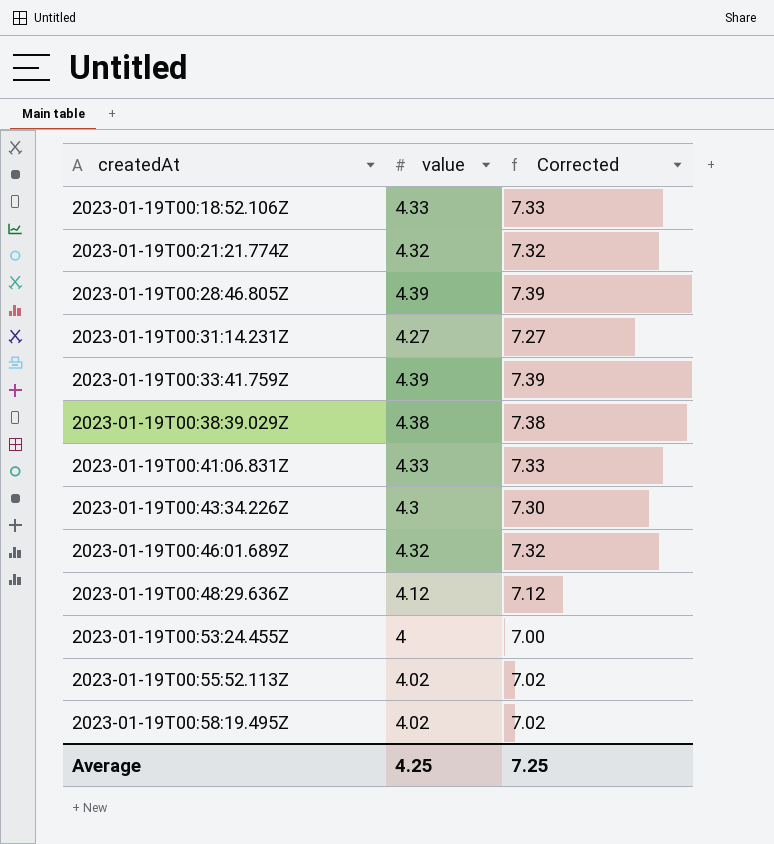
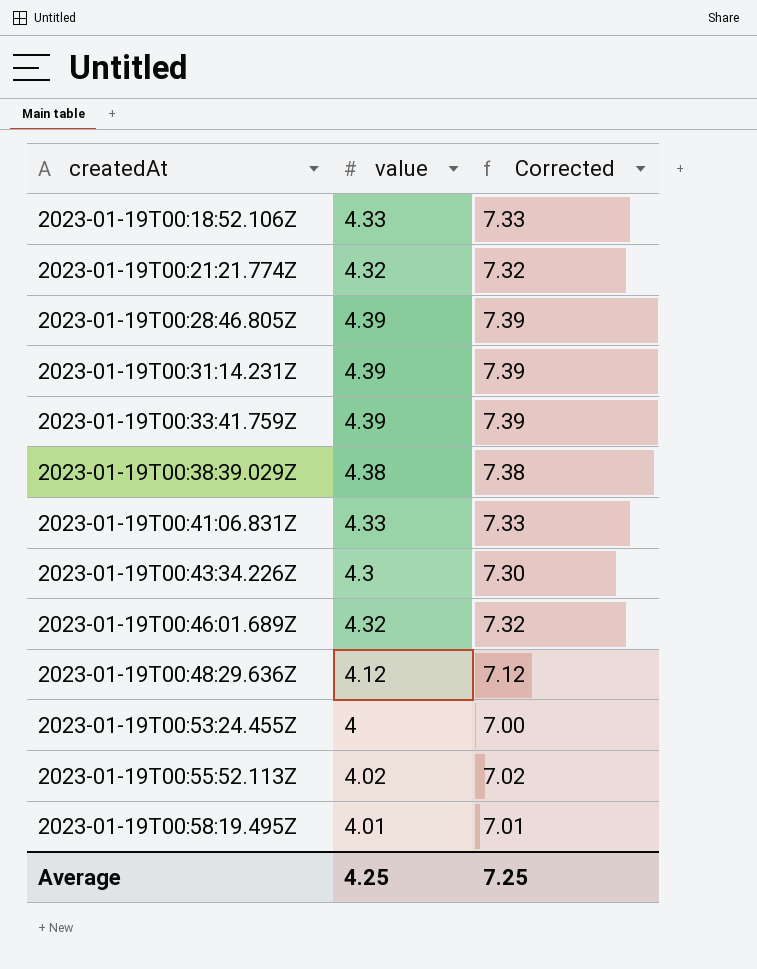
2023-01-19T00:31:14.231Z | value: 4.27 -> 4.39
2023-01-19T00:31:14.231Z | Corrected: 7.27 -> 7.39
2023-01-19T00:58:19.495Z | value: 4.02 -> 4.01
2023-01-19T00:58:19.495Z | Corrected: 7.02 -> 7.01

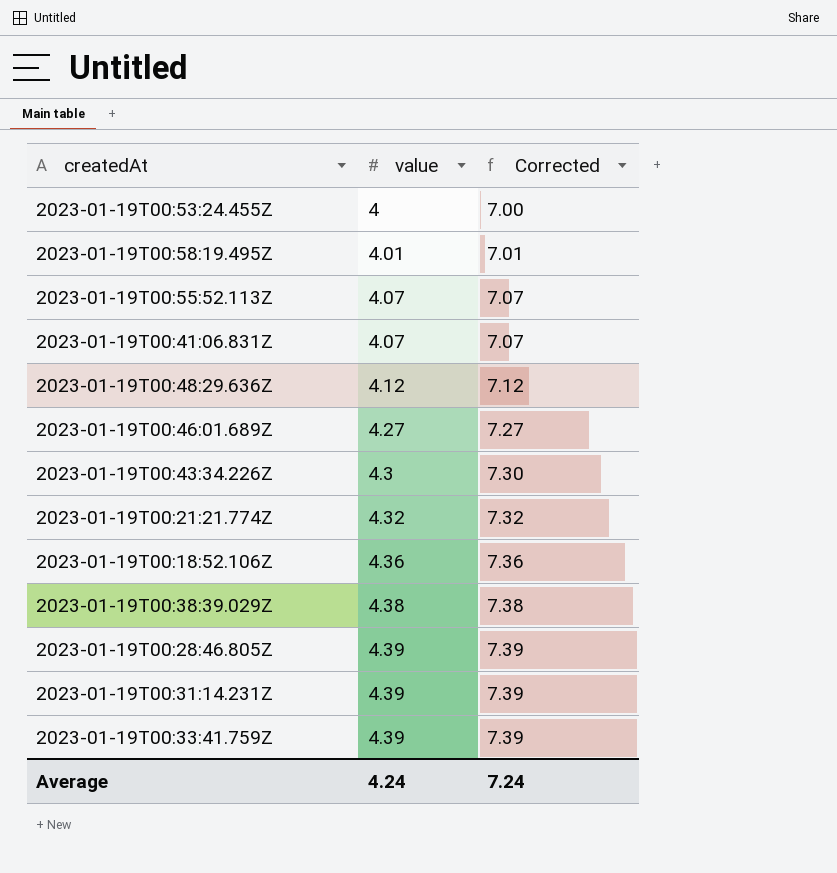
row order: createdAt ascending -> value ascending
2023-01-19T00:55:52.113Z | value: 4.02 -> 4.07
2023-01-19T00:55:52.113Z | Corrected: 7.02 -> 7.07
2023-01-19T00:41:06.831Z | value: 4.33 -> 4.07
2023-01-19T00:41:06.831Z | Corrected: 7.33 -> 7.07
2023-01-19T00:46:01.689Z | value: 4.32 -> 4.27
2023-01-19T00:46:01.689Z | Corrected: 7.32 -> 7.27
2023-01-19T00:18:52.106Z | value: 4.33 -> 4.36
2023-01-19T00:18:52.106Z | Corrected: 7.33 -> 7.36
Average | value: 4.25 -> 4.24
Average | Corrected: 7.25 -> 7.24

